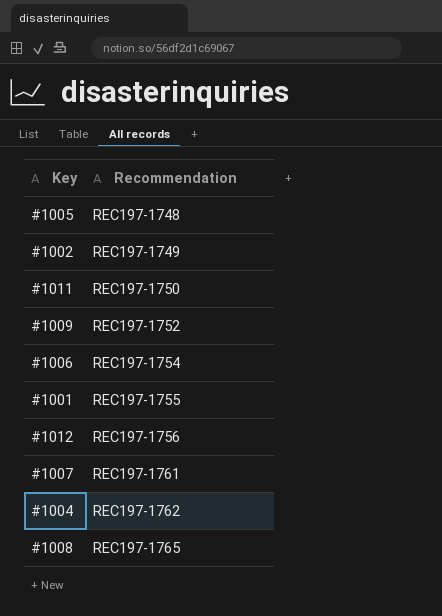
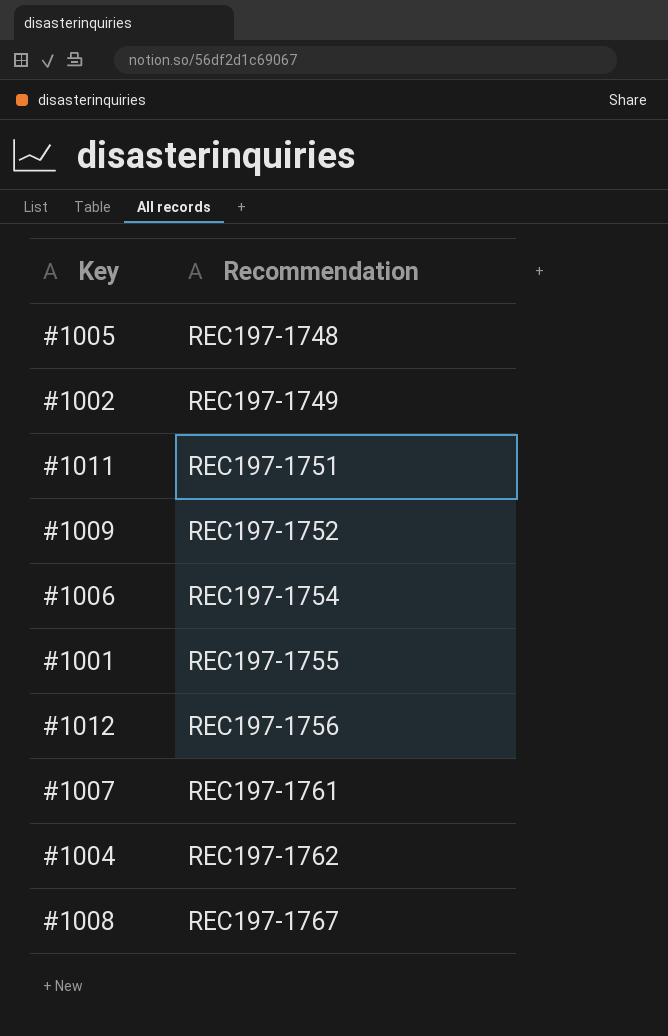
#1011 | Recommendation: REC197-1750 -> REC197-1751
#1008 | Recommendation: REC197-1765 -> REC197-1767

